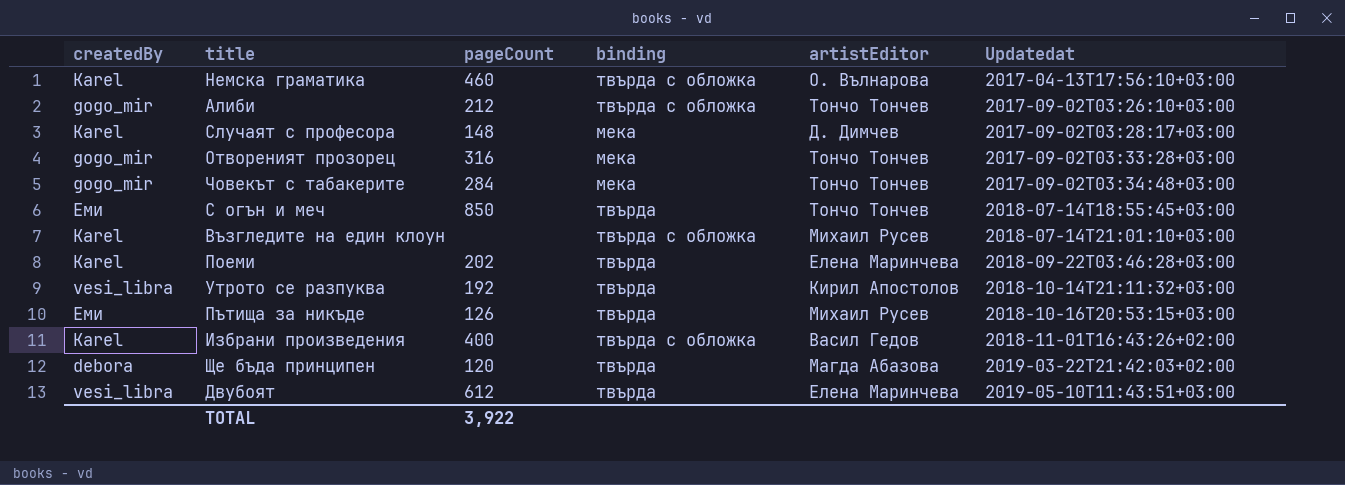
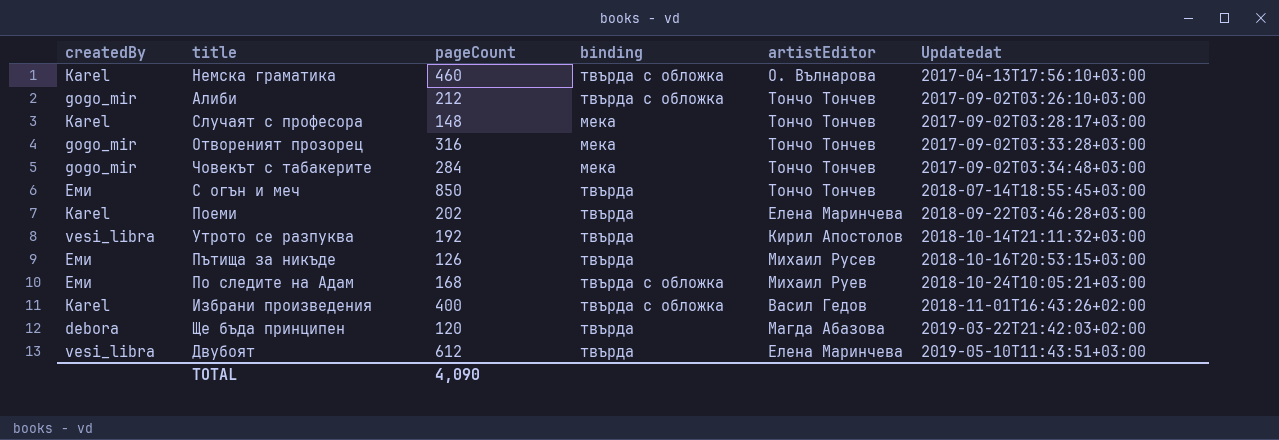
row Възгледите на един клоун: Karel | none | твърда с обложка | Михаил Русев | 2018-07-14T21:01:10+03:00 -> none
Случаят с професора | artistEditor: Д. Димчев -> Тончо Тончев
row По следите на Адам: none -> Еми | 168 | твърда с обложка | Михаил Руев | 2018-10-24T10:05:21+03:00
TOTAL | pageCount: 3,922 -> 4,090

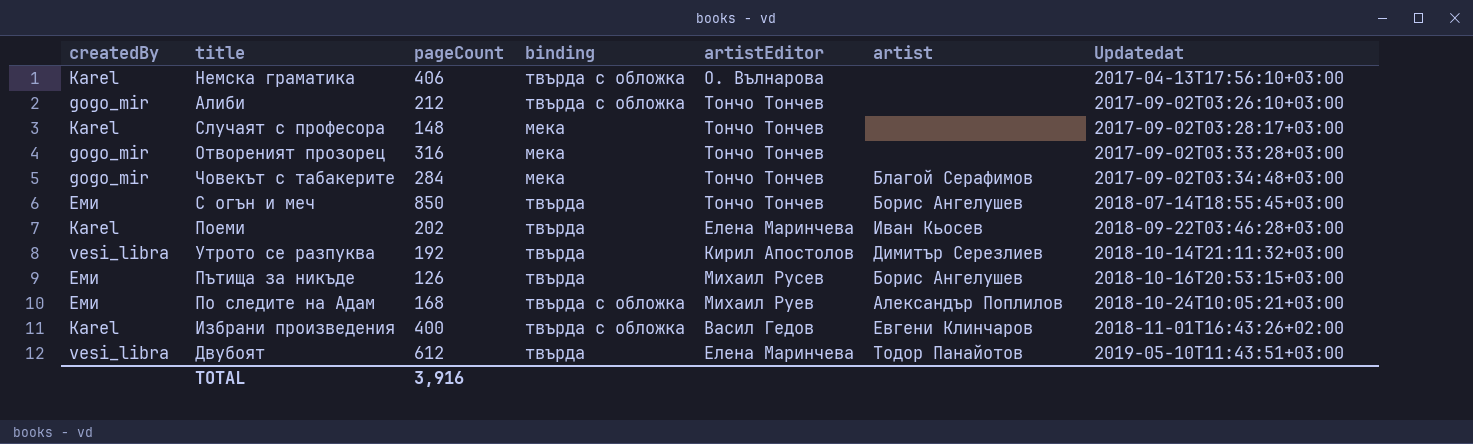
column artist | position: none -> 6
row Ще бъда принципен: debora | 120 | твърда | Магда Абазова | 2019-03-22T21:42:03+02:00 -> none
Немска граматика | pageCount: 460 -> 406
TOTAL | pageCount: 4,090 -> 3,916

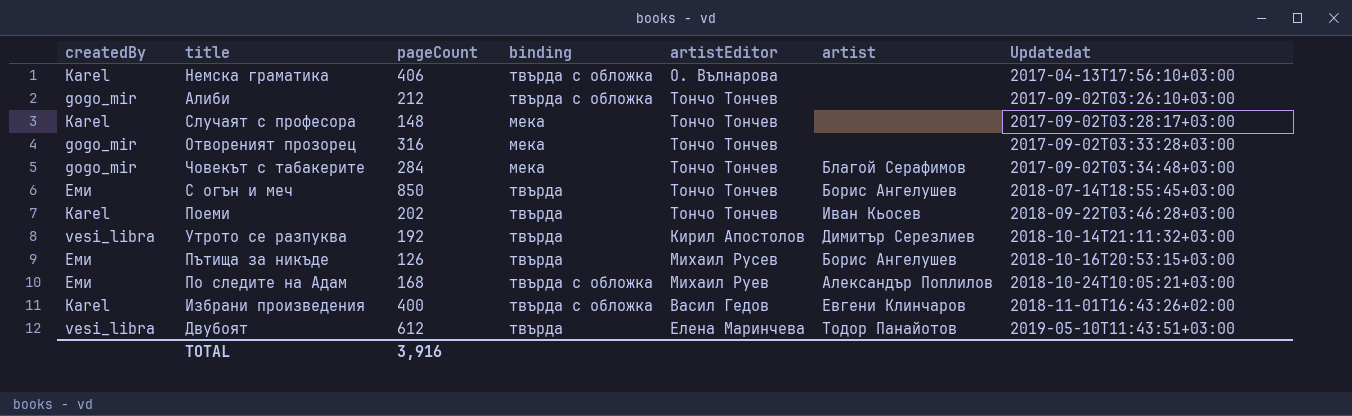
Поеми | artistEditor: Елена Маринчева -> Тончо Тончев

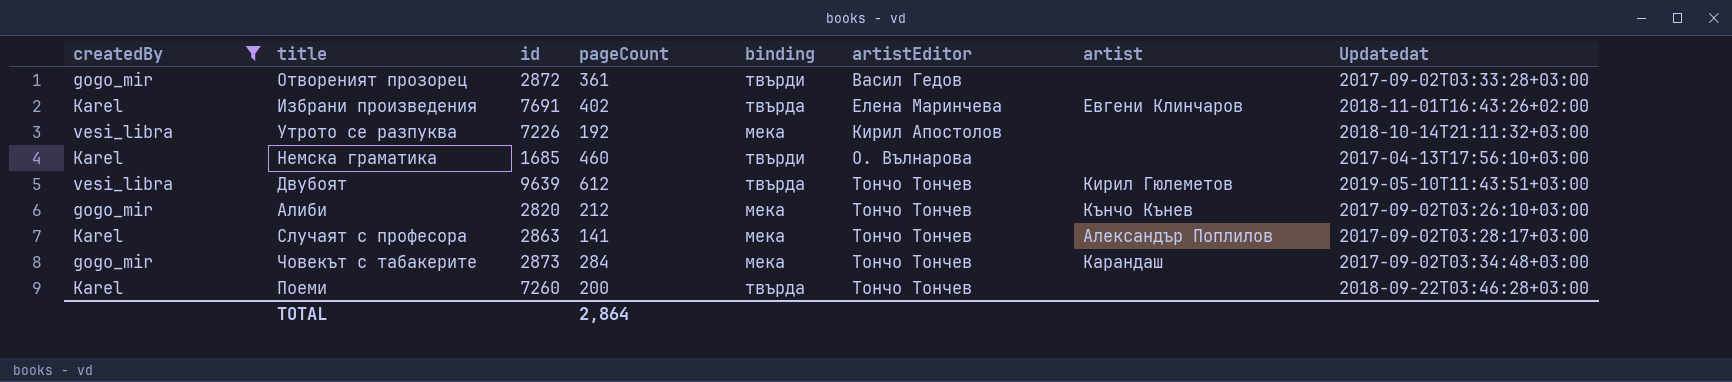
filter: none -> createdBy != Еми
row order: Updatedat ascending -> artistEditor ascending
column id | position: none -> 3
Отвореният прозорец | pageCount: 316 -> 361
Отвореният прозорец | binding: мека -> твърди
Отвореният прозорец | artistEditor: Тончо Тончев -> Васил Гедов
Избрани произведения | pageCount: 400 -> 402
Избрани произведения | binding: твърда с обложка -> твърда
Избрани произведения | artistEditor: Васил Гедов -> Елена Маринчева
Утрото се разпуква | binding: твърда -> мека
Утрото се разпуква | artist: Димитър Серезлиев -> none
Немска граматика | pageCount: 406 -> 460
Немска граматика | binding: твърда с обложка -> твърди
Двубоят | artistEditor: Елена Маринчева -> Тончо Тончев
Двубоят | artist: Тодор Панайотов -> Кирил Гюлеметов
Алиби | binding: твърда с обложка -> мека
Алиби | artist: none -> Кънчо Кънев
Случаят с професора | pageCount: 148 -> 141
Случаят с професора | artist: none -> Александър Поплилов
Човекът с табакерите | artist: Благой Серафимов -> Карандаш
Поеми | pageCount: 202 -> 200
Поеми | artist: Иван Кьосев -> none
TOTAL | pageCount: 3,916 -> 2,864

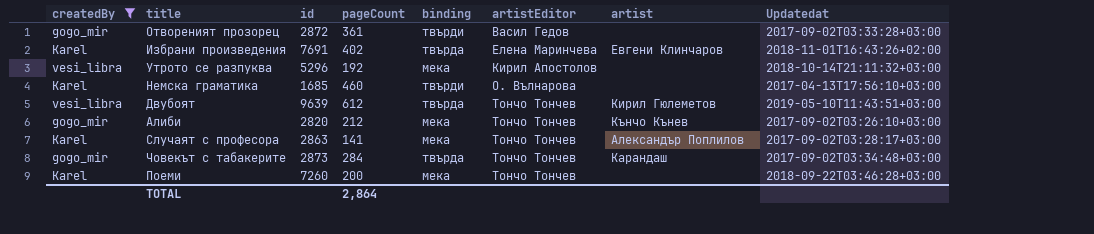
Утрото се разпуква | id: 7226 -> 5296
Човекът с табакерите | binding: мека -> твърда
Поеми | binding: твърда -> мека

